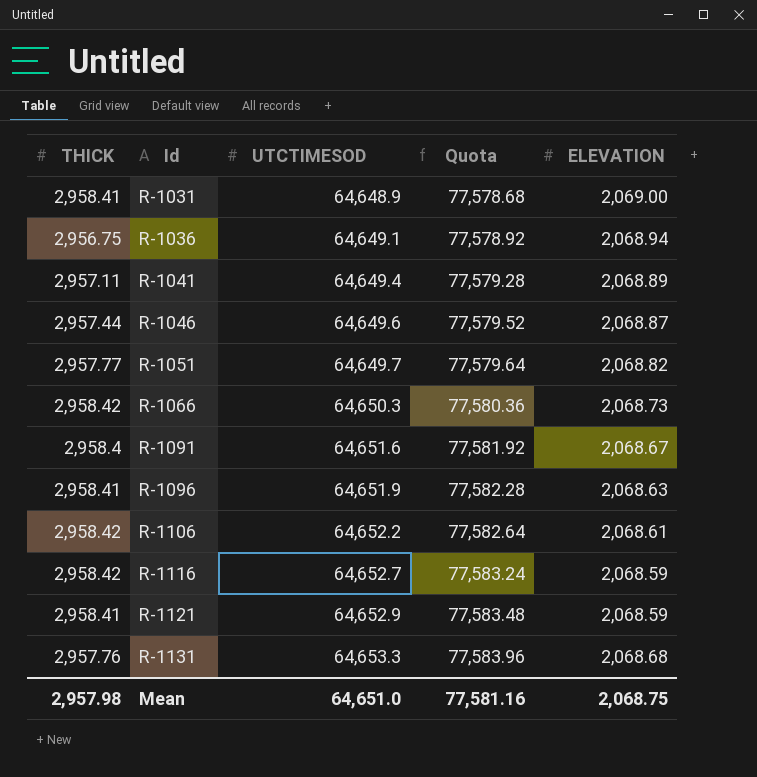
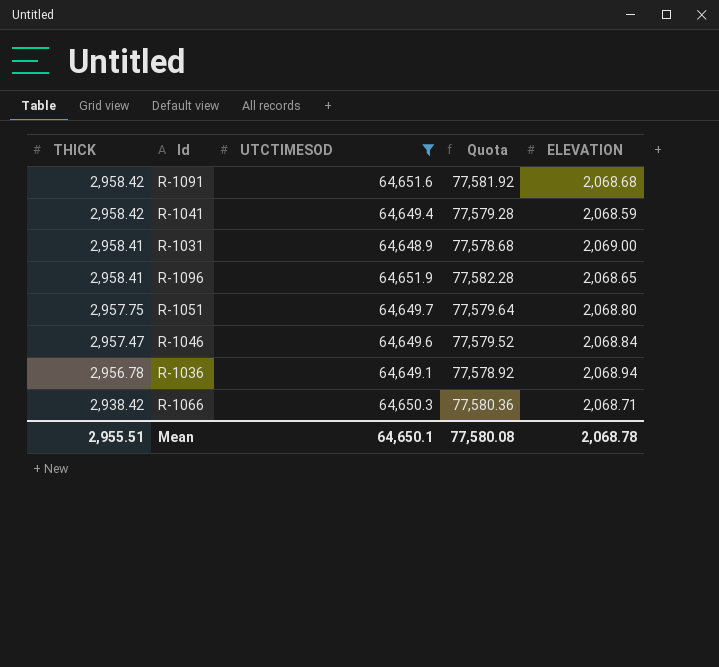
filter: none -> UTCTIMESOD <= 64,651.9
row order: Id ascending -> THICK descending
R-1091 | THICK: 2,958.4 -> 2,958.42
R-1091 | ELEVATION: 2,068.67 -> 2,068.68
R-1041 | THICK: 2,957.11 -> 2,958.42
R-1041 | ELEVATION: 2,068.89 -> 2,068.59
R-1096 | ELEVATION: 2,068.63 -> 2,068.65
R-1051 | THICK: 2,957.77 -> 2,957.75
R-1051 | ELEVATION: 2,068.82 -> 2,068.80
R-1046 | THICK: 2,957.44 -> 2,957.47
R-1046 | ELEVATION: 2,068.87 -> 2,068.84
R-1036 | THICK: 2,956.75 -> 2,956.78
R-1066 | THICK: 2,958.42 -> 2,938.42
R-1066 | ELEVATION: 2,068.73 -> 2,068.71
Mean | THICK: 2,957.98 -> 2,955.51
Mean | UTCTIMESOD: 64,651.0 -> 64,650.1
Mean | Quota: 77,581.16 -> 77,580.08
Mean | ELEVATION: 2,068.75 -> 2,068.78

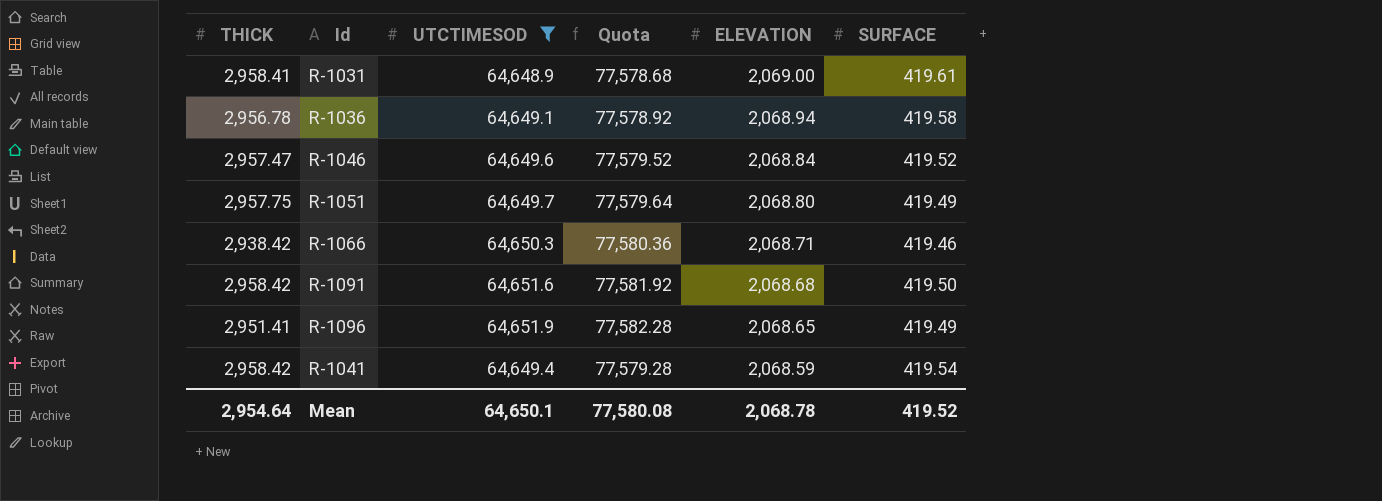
row order: THICK descending -> ELEVATION descending
column SURFACE | position: none -> 6
R-1096 | THICK: 2,958.41 -> 2,951.41
Mean | THICK: 2,955.51 -> 2,954.64

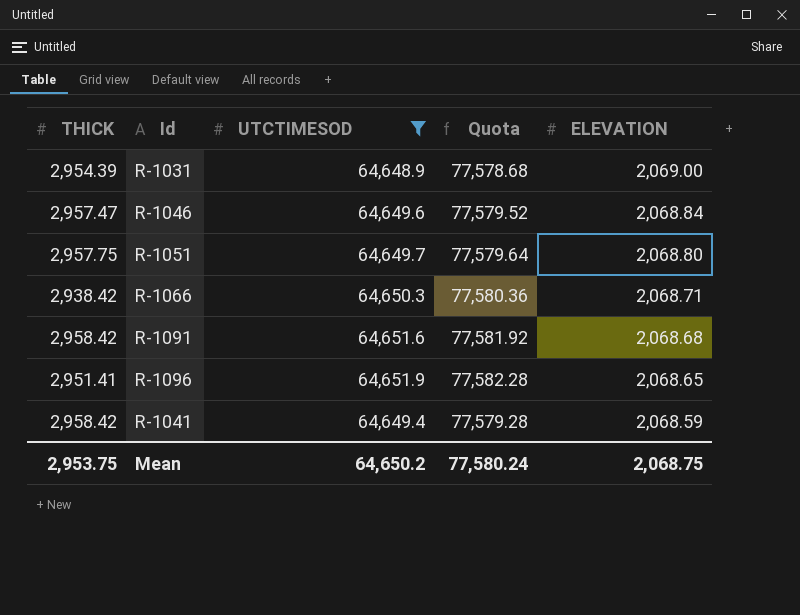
column SURFACE | position: 6 -> none
row R-1036: 2,956.78 | 64,649.1 | 77,578.92 | 2,068.94 | 419.58 -> none
R-1031 | THICK: 2,958.41 -> 2,954.39
Mean | THICK: 2,954.64 -> 2,953.75
Mean | UTCTIMESOD: 64,650.1 -> 64,650.2
Mean | Quota: 77,580.08 -> 77,580.24
Mean | ELEVATION: 2,068.78 -> 2,068.75

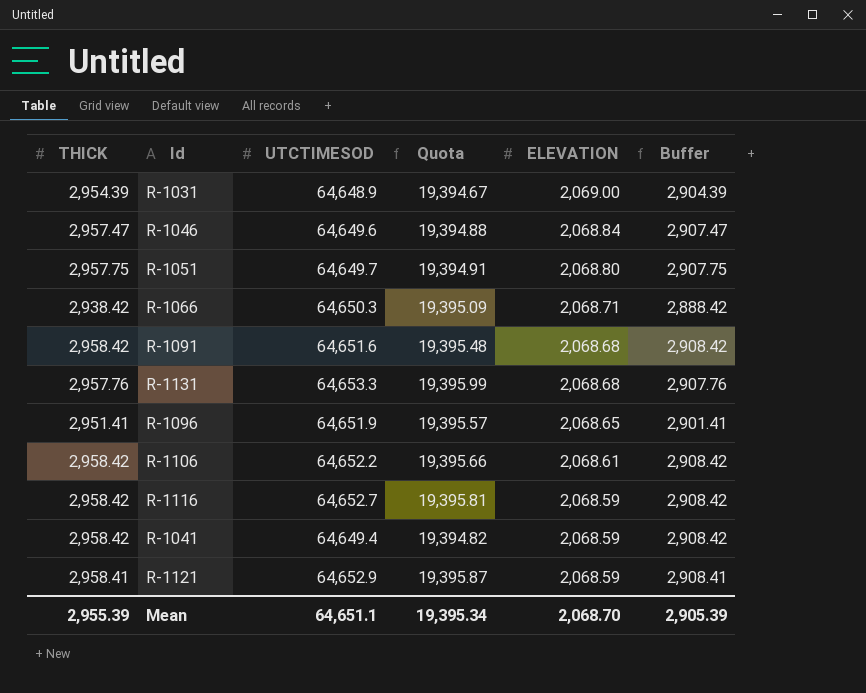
filter: UTCTIMESOD <= 64,651.9 -> none
column Quota | formula: [UTCTIMESOD] * 1.2 -> [UTCTIMESOD] * 0.3
column Buffer | formula: none -> [THICK] - 50
Mean | THICK: 2,953.75 -> 2,955.39
Mean | UTCTIMESOD: 64,650.2 -> 64,651.1
Mean | Quota: 77,580.24 -> 19,395.34
Mean | ELEVATION: 2,068.75 -> 2,068.70

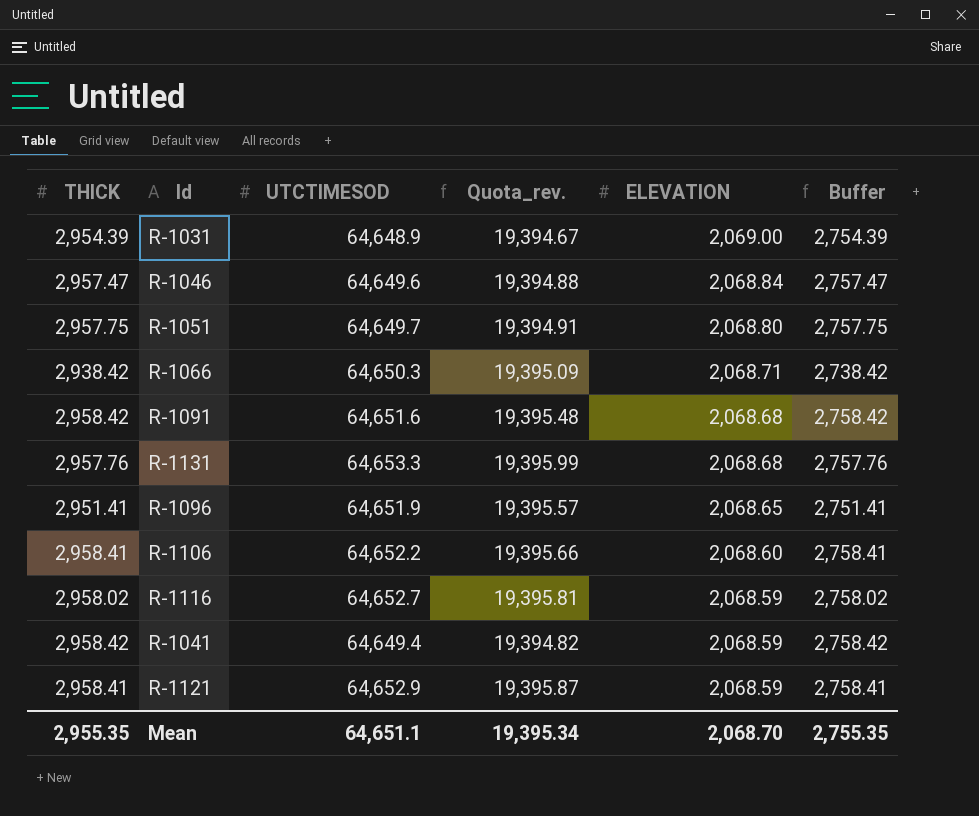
column name: Quota -> Quota_rev.
column Buffer | formula: [THICK] - 50 -> [THICK] - 200
R-1106 | THICK: 2,958.42 -> 2,958.41
R-1106 | ELEVATION: 2,068.61 -> 2,068.60
R-1116 | THICK: 2,958.42 -> 2,958.02
Mean | THICK: 2,955.39 -> 2,955.35
Mean | Buffer: 2,905.39 -> 2,755.35

